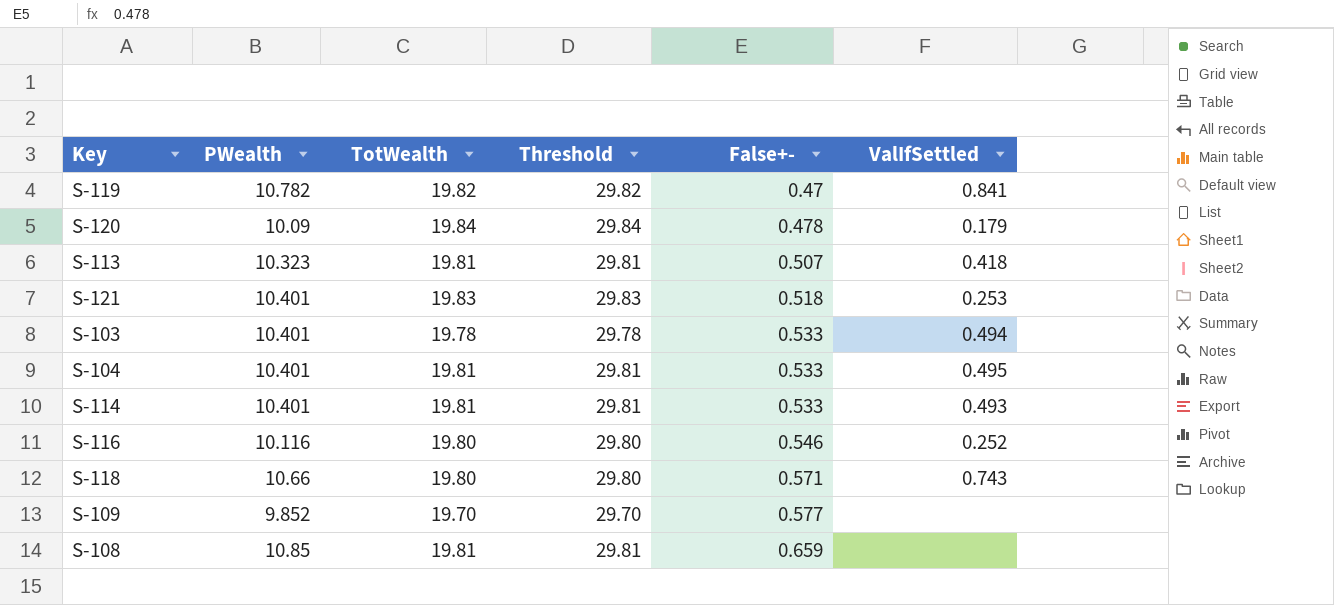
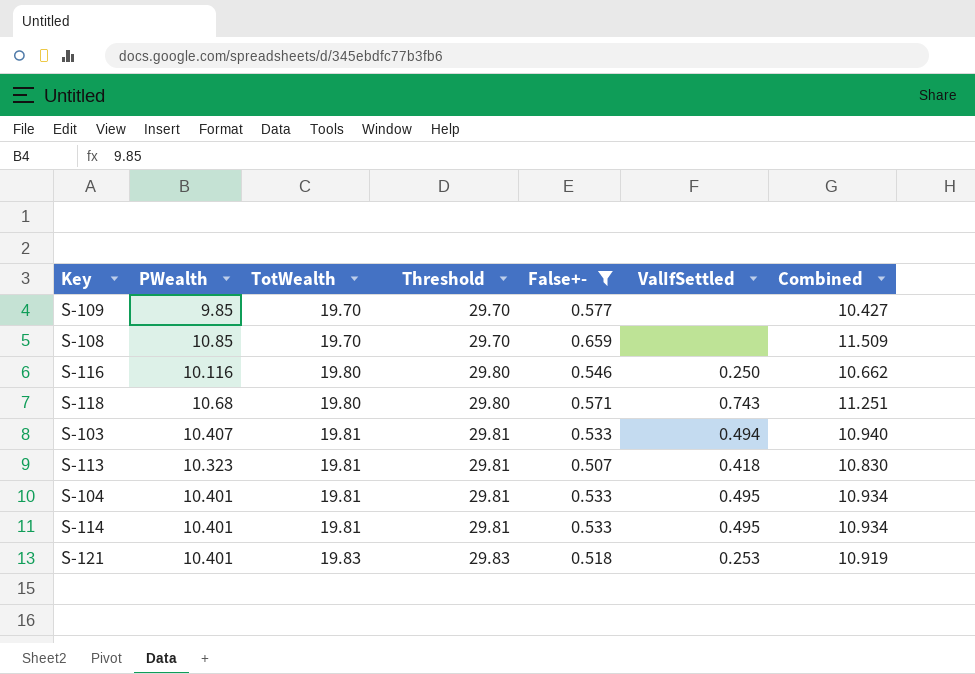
filter: none -> False+- >= 0.507
row order: False+- ascending -> TotWealth ascending
column Combined | formula: none -> [PWealth] + [False+-]
S-109 | PWealth: 9.852 -> 9.85
S-108 | TotWealth: 19.81 -> 19.70
S-108 | Threshold: 29.81 -> 29.70
S-116 | ValIfSettled: 0.252 -> 0.250
S-118 | PWealth: 10.66 -> 10.68
S-103 | PWealth: 10.401 -> 10.407
S-103 | TotWealth: 19.78 -> 19.81
S-103 | Threshold: 29.78 -> 29.81
S-114 | ValIfSettled: 0.493 -> 0.495

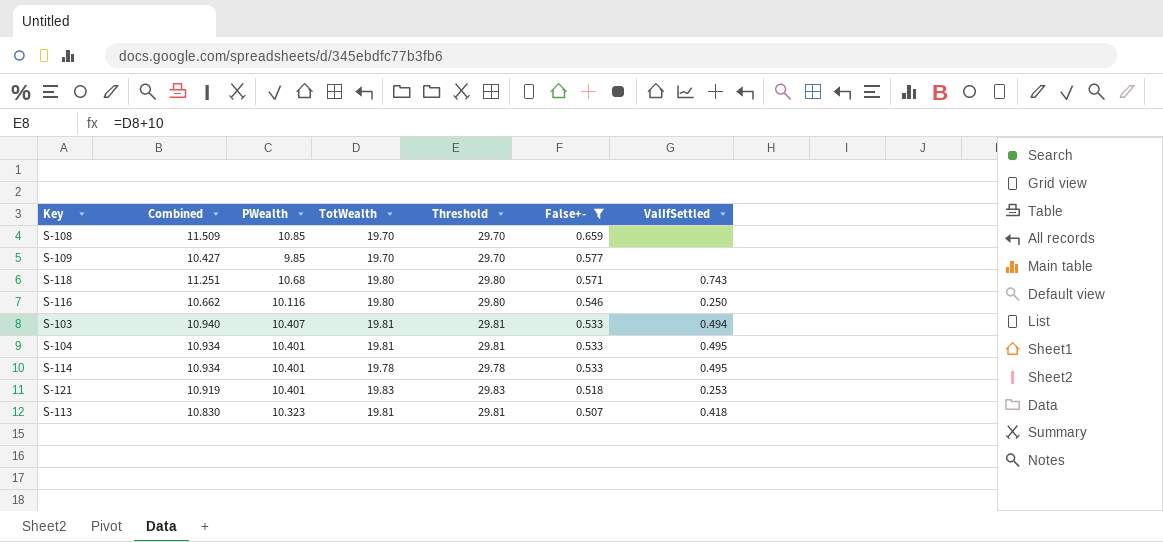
row order: TotWealth ascending -> False+- descending
column Combined | position: 7 -> 2
S-114 | TotWealth: 19.81 -> 19.78
S-114 | Threshold: 29.81 -> 29.78

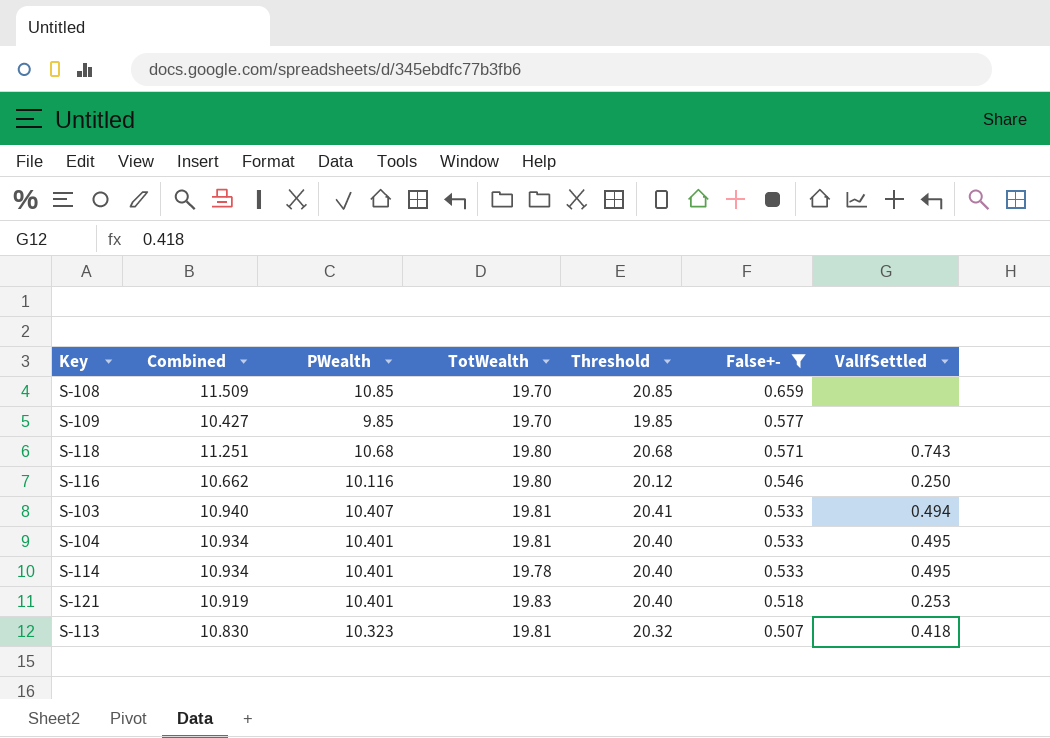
column Threshold | formula: [TotWealth] + 10 -> [PWealth] + 10

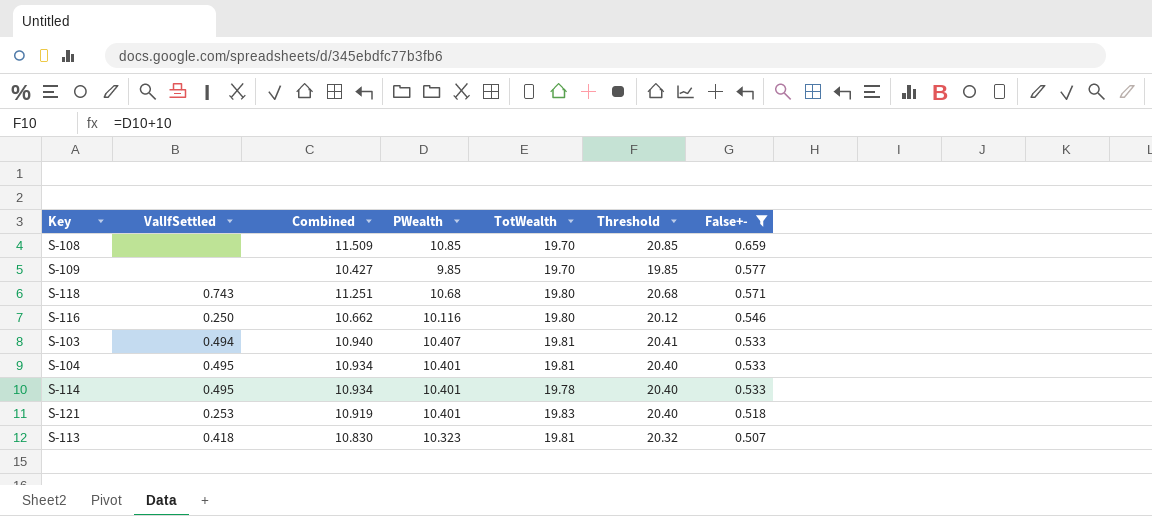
column ValIfSettled | position: 7 -> 2

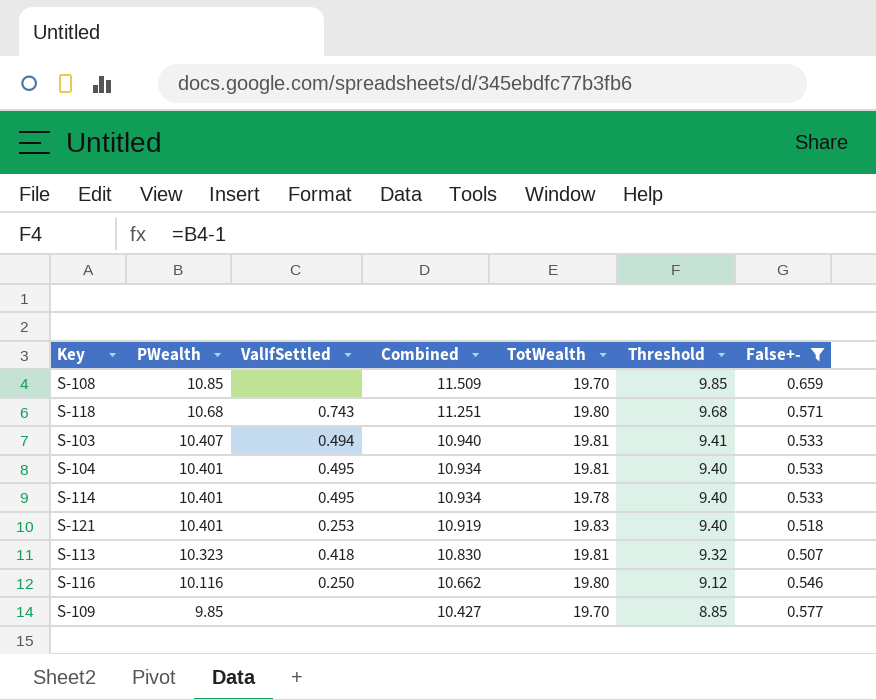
row order: False+- descending -> PWealth descending
column PWealth | position: 4 -> 2
column Threshold | formula: [PWealth] + 10 -> [PWealth] - 1

